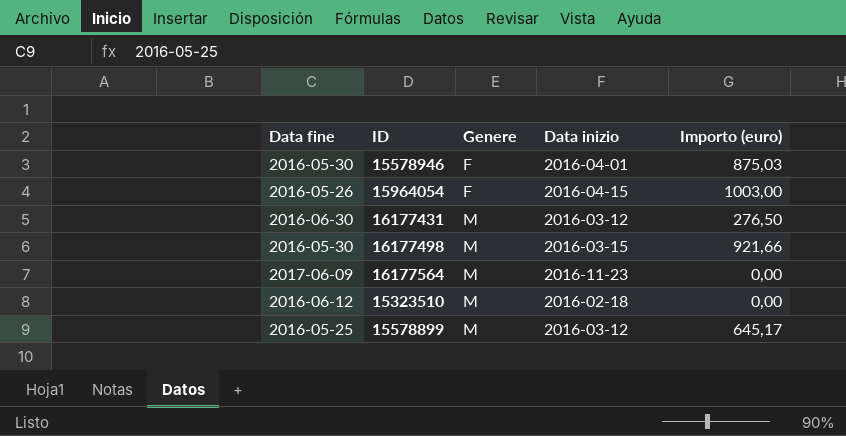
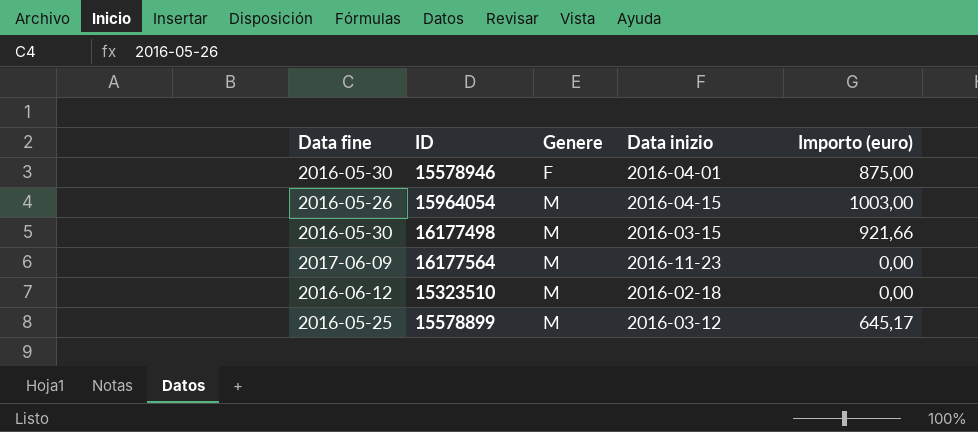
row 16177431: 2016-06-30 | M | 2016-03-12 | 276,50 -> none
15578946 | Importo (euro): 875,03 -> 875,00
15964054 | Genere: F -> M

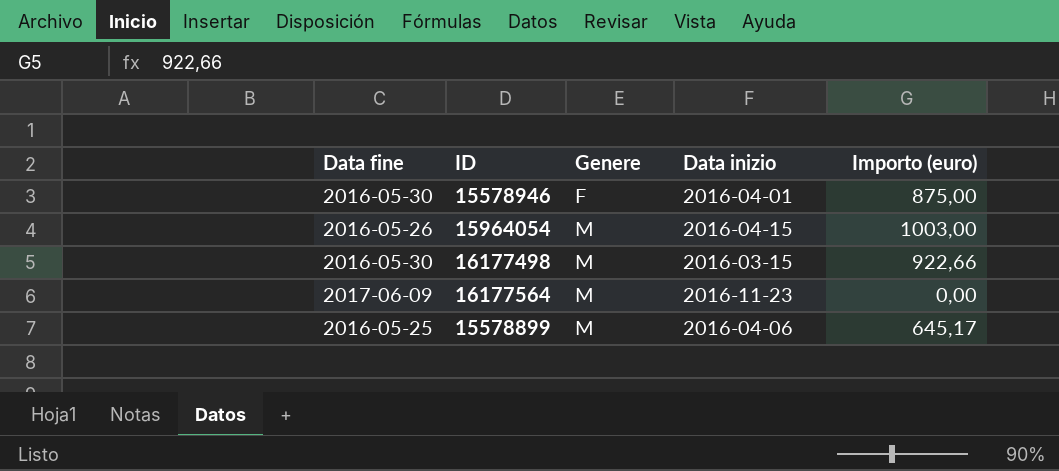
row 15323510: 2016-06-12 | M | 2016-02-18 | 0,00 -> none
16177498 | Importo (euro): 921,66 -> 922,66
15578899 | Data inizio: 2016-03-12 -> 2016-04-06

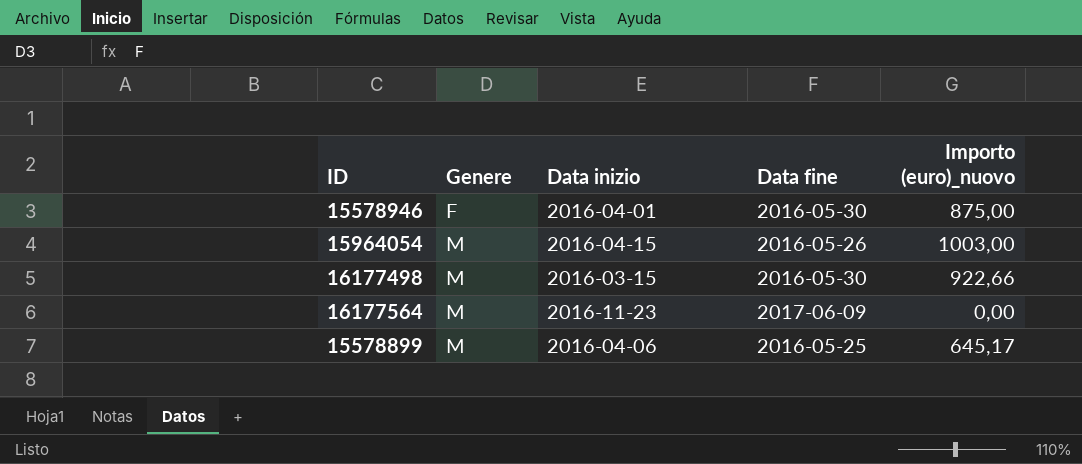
column Data fine | position: 1 -> 4
column name: Importo (euro) -> Importo (euro)_nuovo

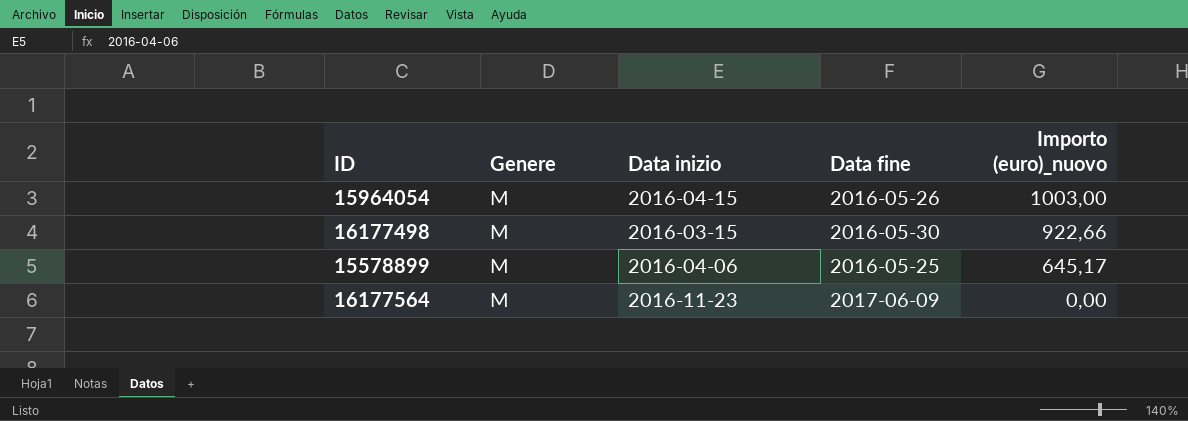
row order: Genere ascending -> Importo (euro)_nuovo descending
row 15578946: F | 2016-04-01 | 2016-05-30 | 875,00 -> none

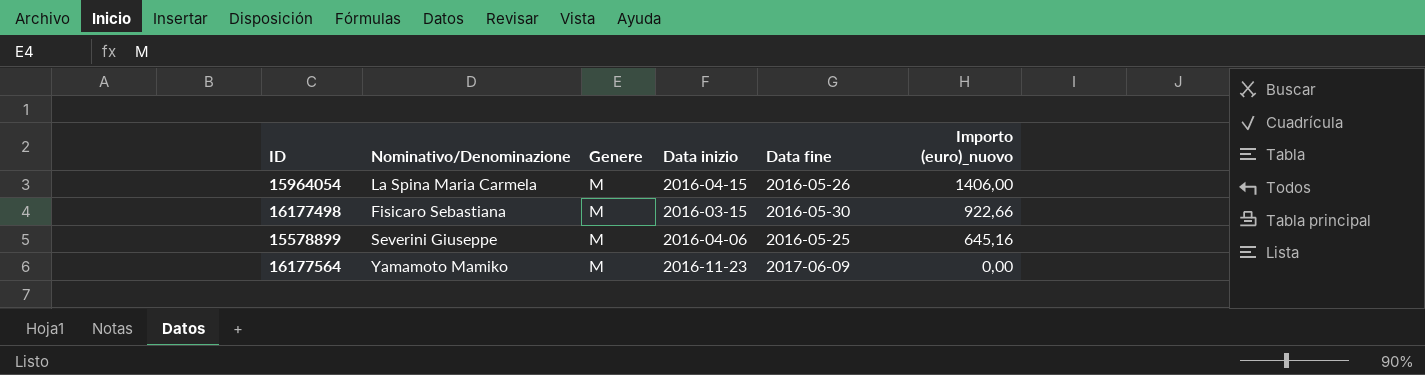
column Nominativo/Denominazione | position: none -> 2
15964054 | Importo (euro)_nuovo: 1003,00 -> 1406,00
15578899 | Importo (euro)_nuovo: 645,17 -> 645,16

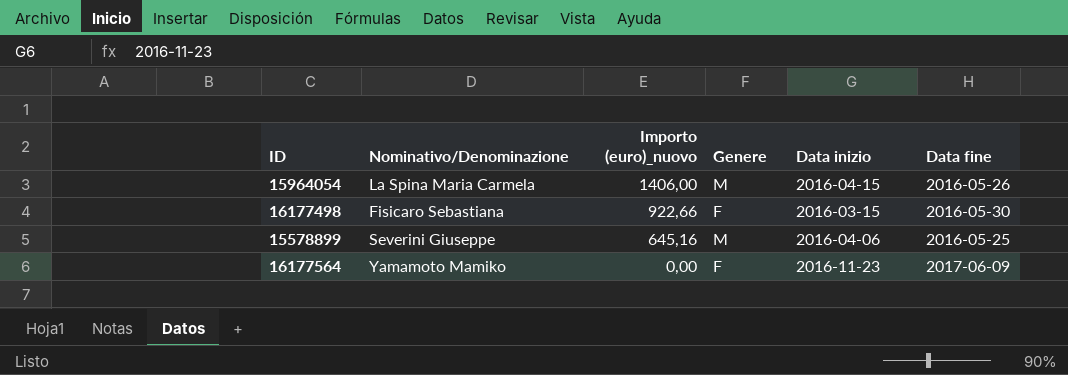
column Importo (euro)_nuovo | position: 6 -> 3
16177498 | Genere: M -> F
16177564 | Genere: M -> F

